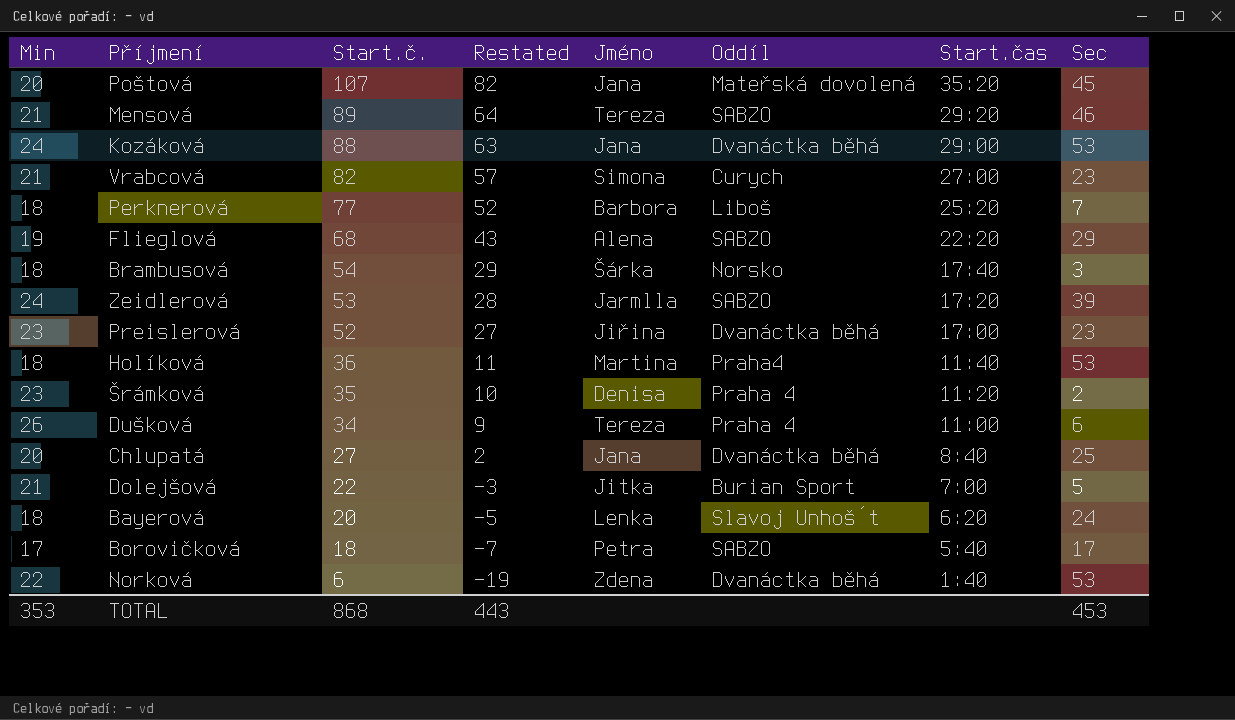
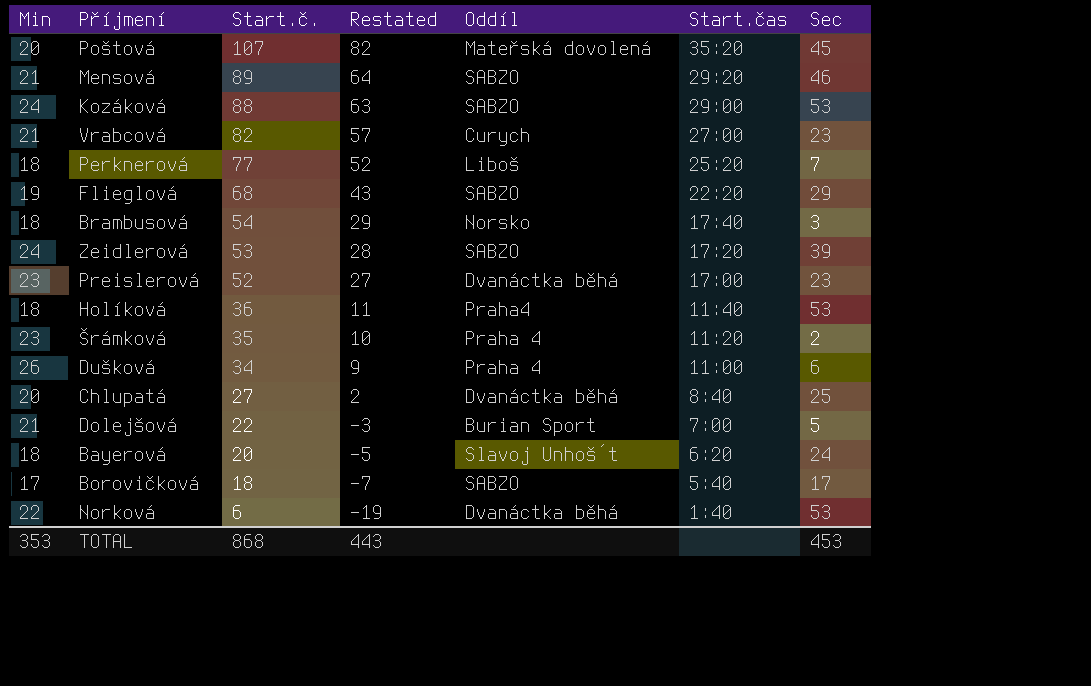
column Jméno | position: 5 -> none
Kozáková | Oddíl: Dvanáctka běhá -> SABZO

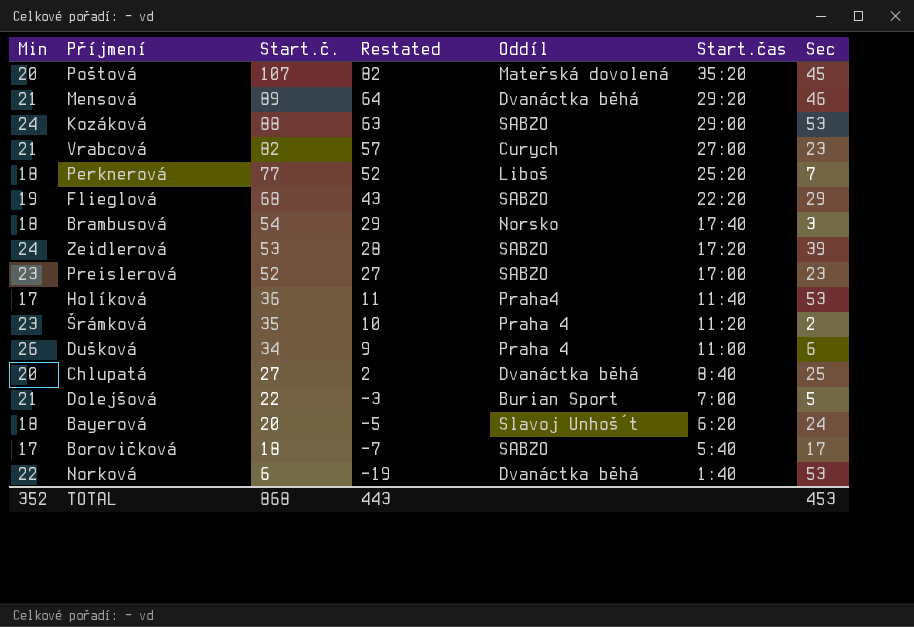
Mensová | Oddíl: SABZO -> Dvanáctka běhá
Preislerová | Oddíl: Dvanáctka běhá -> SABZO
Holíková | Min: 18 -> 17
TOTAL | Min: 353 -> 352

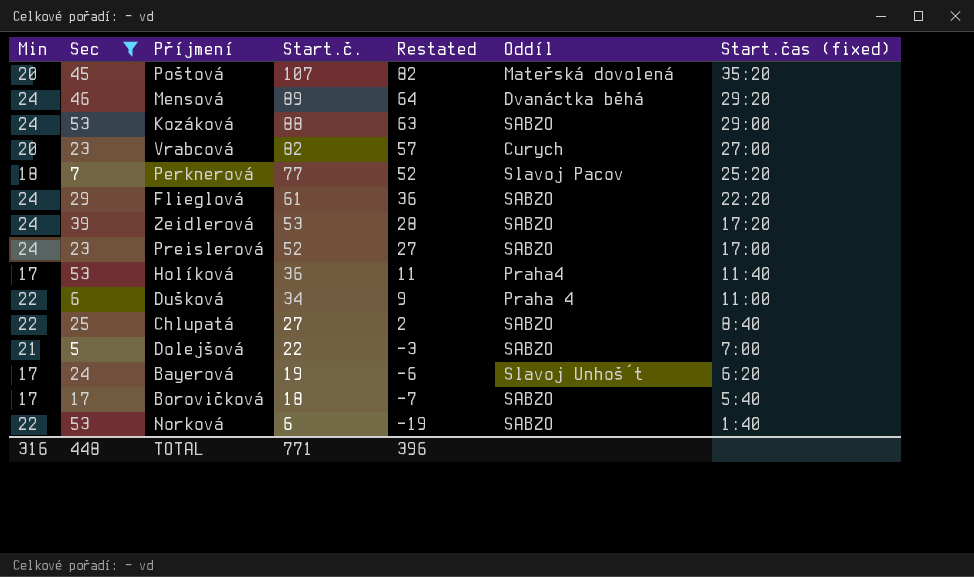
filter: none -> Sec >= 5
column Sec | position: 7 -> 2
column name: Start.čas -> Start.čas (fixed)
Mensová | Min: 21 -> 24
Vrabcová | Min: 21 -> 20
Perknerová | Oddíl: Liboš -> Slavoj Pacov
Flieglová | Min: 19 -> 24
Flieglová | Start.č.: 68 -> 61
Flieglová | Restated: 43 -> 36
Preislerová | Min: 23 -> 24
Dušková | Min: 26 -> 22
Chlupatá | Min: 20 -> 22
Chlupatá | Oddíl: Dvanáctka běhá -> SABZO
Dolejšová | Oddíl: Burian Sport -> SABZO
Bayerová | Min: 18 -> 17
Bayerová | Start.č.: 20 -> 19
Bayerová | Restated: -5 -> -6
Norková | Oddíl: Dvanáctka běhá -> SABZO
TOTAL | Min: 352 -> 316
TOTAL | Sec: 453 -> 448
TOTAL | Start.č.: 868 -> 771
TOTAL | Restated: 443 -> 396

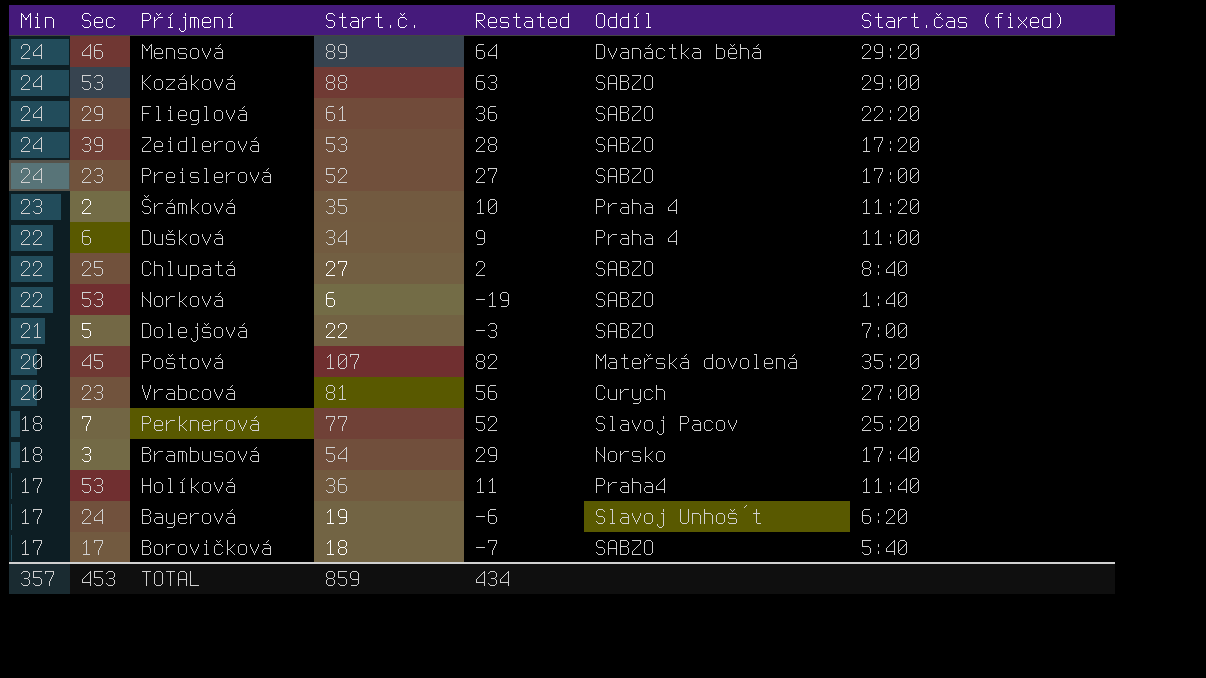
filter: Sec >= 5 -> none
row order: Start.č. descending -> Min descending
Vrabcová | Start.č.: 82 -> 81
Vrabcová | Restated: 57 -> 56
TOTAL | Min: 316 -> 357
TOTAL | Sec: 448 -> 453
TOTAL | Start.č.: 771 -> 859
TOTAL | Restated: 396 -> 434

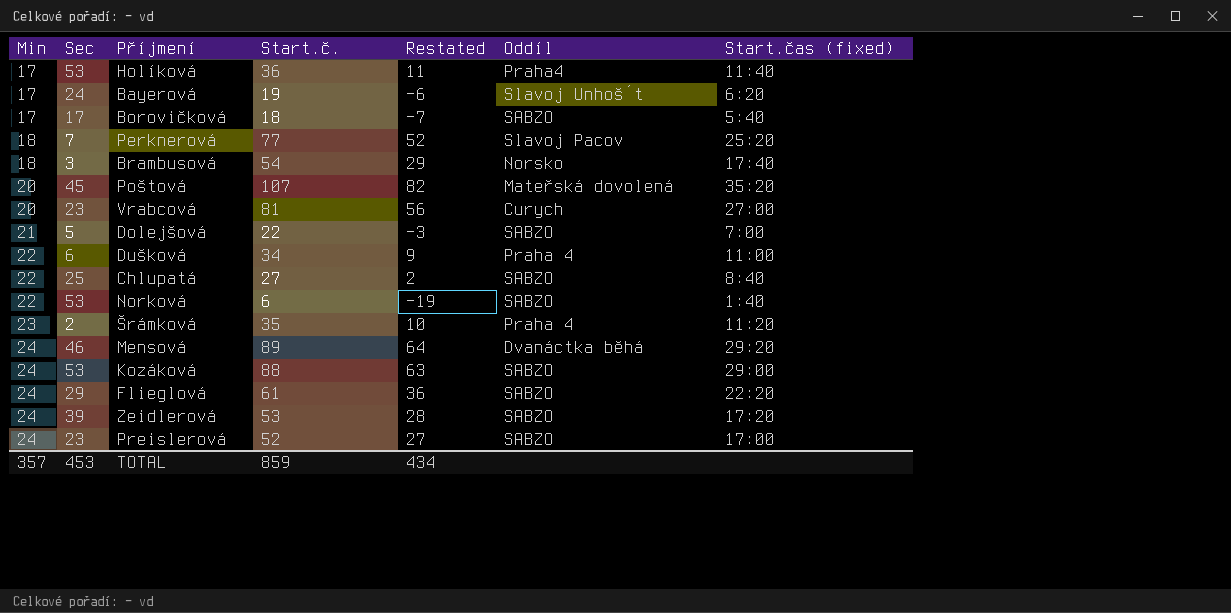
row order: Min descending -> Min ascending

